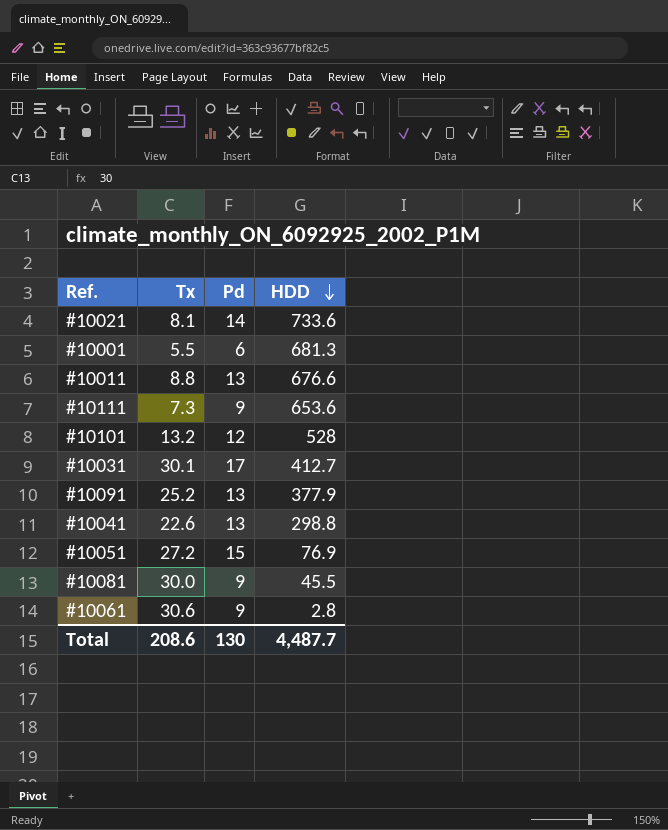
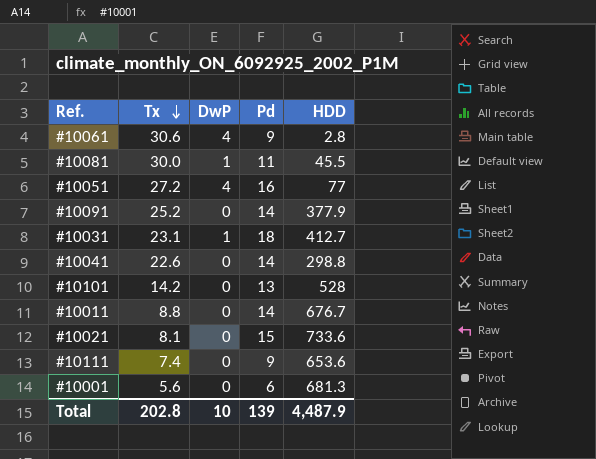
row order: HDD descending -> Tx descending
column DwP | position: none -> 3
#10081 | Pd: 9 -> 11
#10051 | Pd: 15 -> 16
#10051 | HDD: 76.9 -> 77
#10091 | Pd: 13 -> 14
#10031 | Tx: 30.1 -> 23.1
#10031 | Pd: 17 -> 18
#10041 | Pd: 13 -> 14
#10101 | Tx: 13.2 -> 14.2
#10101 | Pd: 12 -> 13
#10011 | Pd: 13 -> 14
#10011 | HDD: 676.6 -> 676.7
#10021 | Pd: 14 -> 15
#10111 | Tx: 7.3 -> 7.4
#10001 | Tx: 5.5 -> 5.6
Total | Tx: 208.6 -> 202.8
Total | Pd: 130 -> 139
Total | HDD: 4,487.7 -> 4,487.9

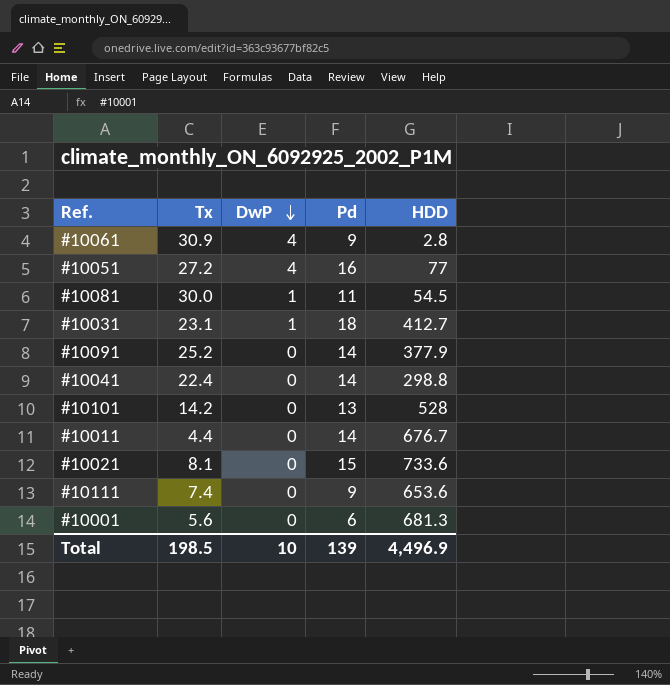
row order: Tx descending -> DwP descending
#10061 | Tx: 30.6 -> 30.9
#10081 | HDD: 45.5 -> 54.5
#10041 | Tx: 22.6 -> 22.4
#10011 | Tx: 8.8 -> 4.4
Total | Tx: 202.8 -> 198.5
Total | HDD: 4,487.9 -> 4,496.9

